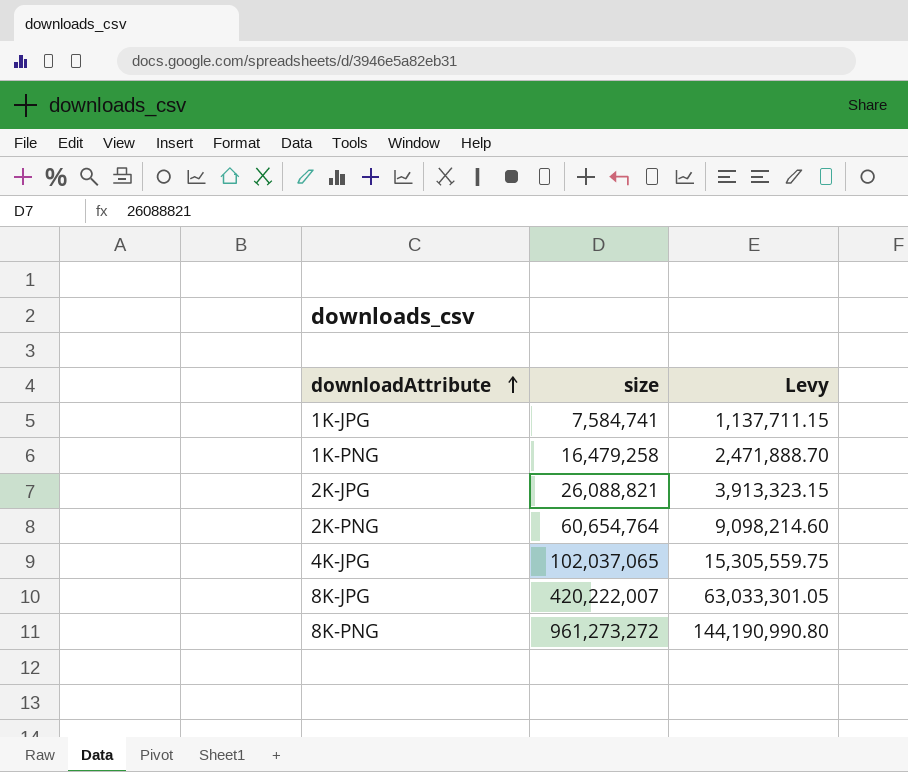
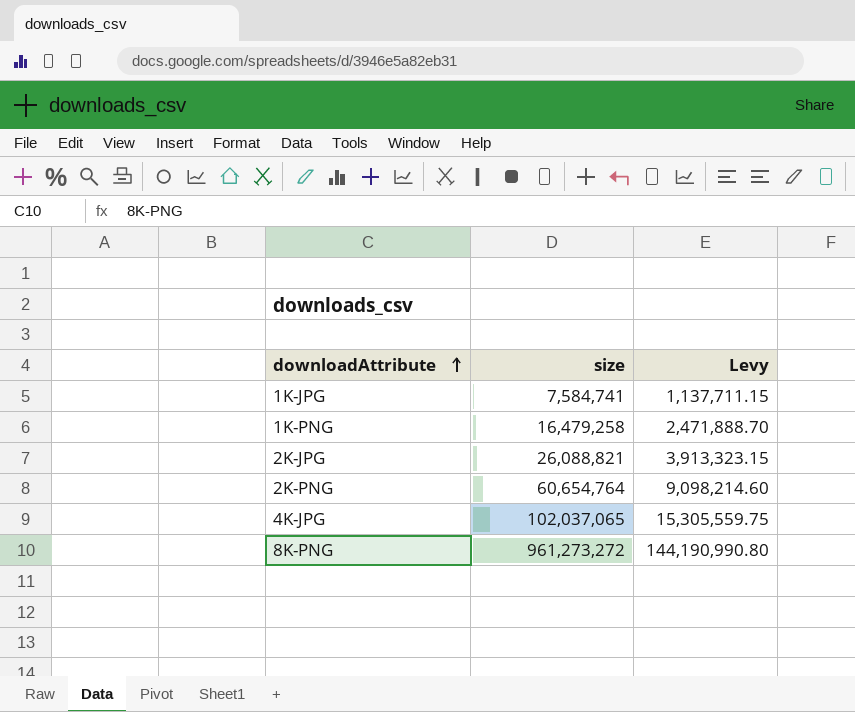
row 8K-JPG: 420,222,007 | 63,033,301.05 -> none

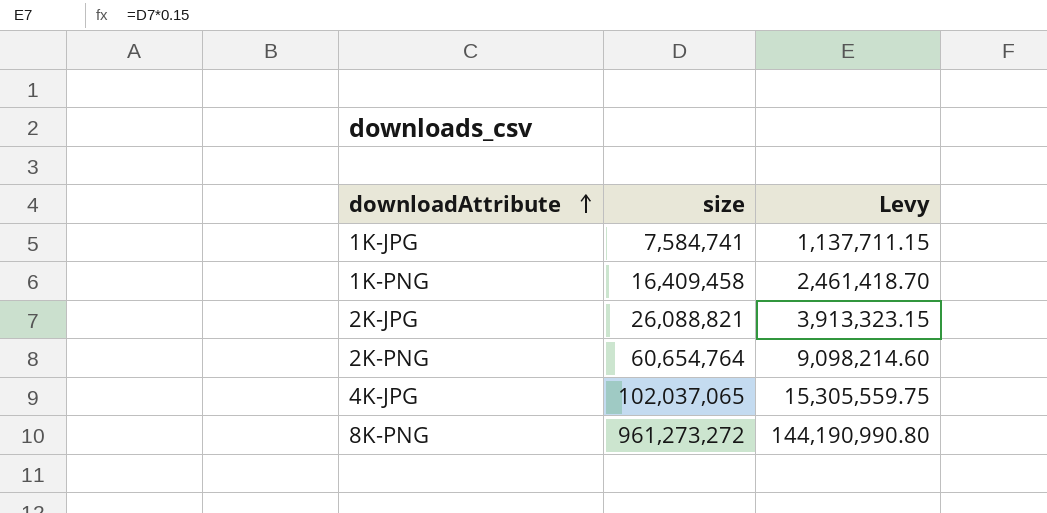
1K-PNG | size: 16,479,258 -> 16,409,458
1K-PNG | Levy: 2,471,888.70 -> 2,461,418.70

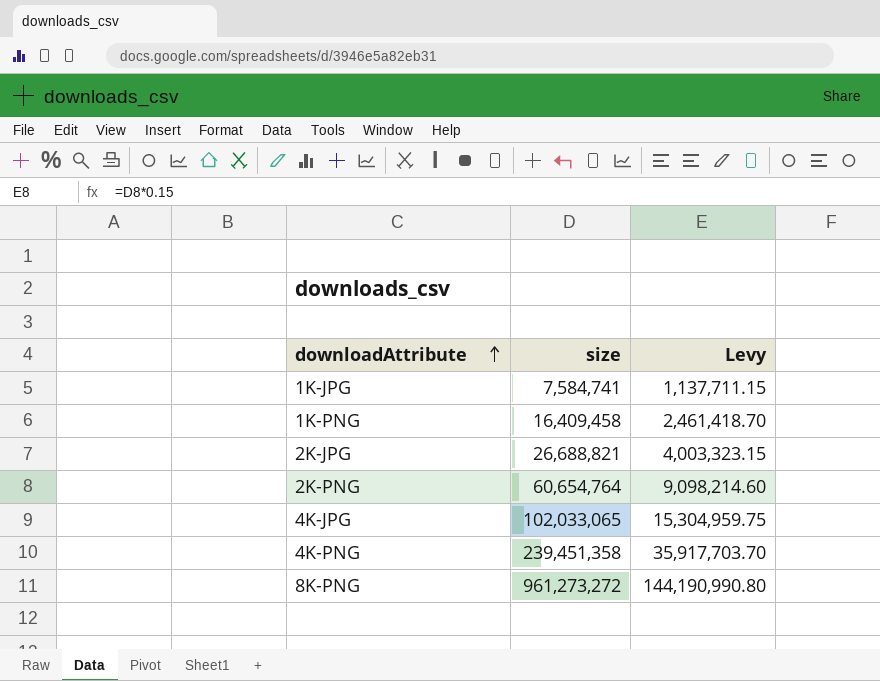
2K-JPG | size: 26,088,821 -> 26,688,821
2K-JPG | Levy: 3,913,323.15 -> 4,003,323.15
4K-JPG | size: 102,037,065 -> 102,033,065
4K-JPG | Levy: 15,305,559.75 -> 15,304,959.75
row 4K-PNG: none -> 239,451,358 | 35,917,703.70

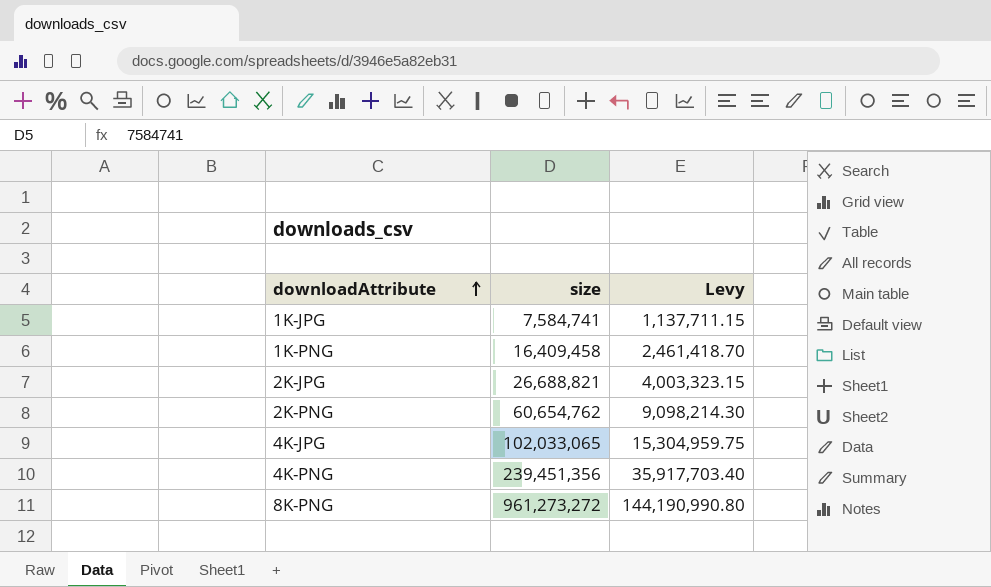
2K-PNG | size: 60,654,764 -> 60,654,762
2K-PNG | Levy: 9,098,214.60 -> 9,098,214.30
4K-PNG | size: 239,451,358 -> 239,451,356
4K-PNG | Levy: 35,917,703.70 -> 35,917,703.40

